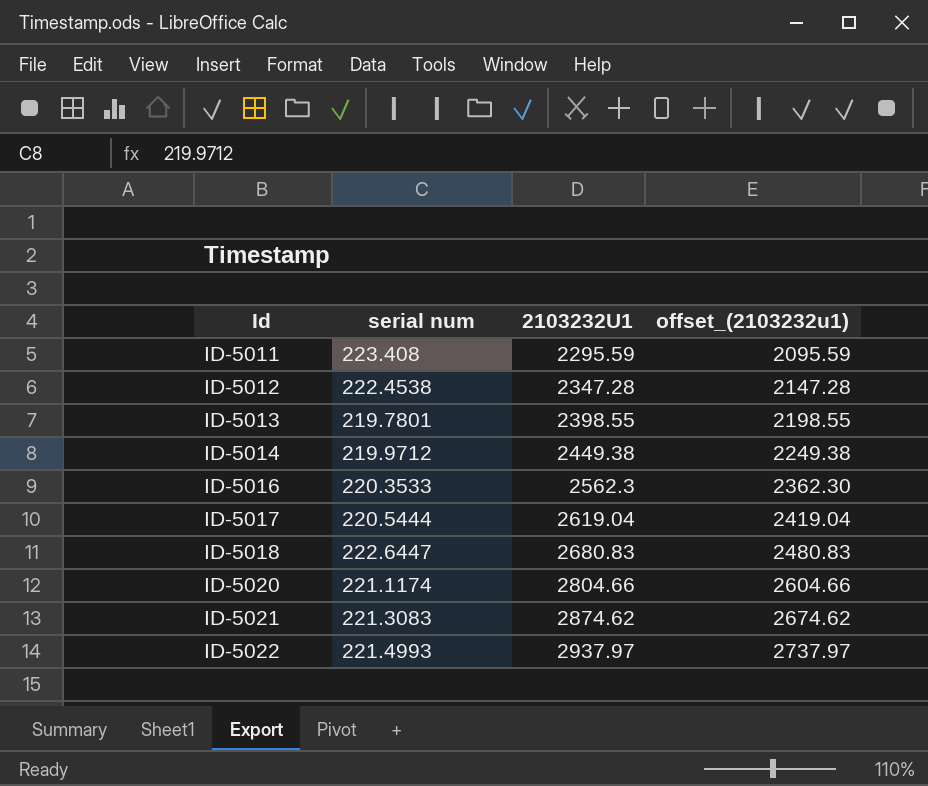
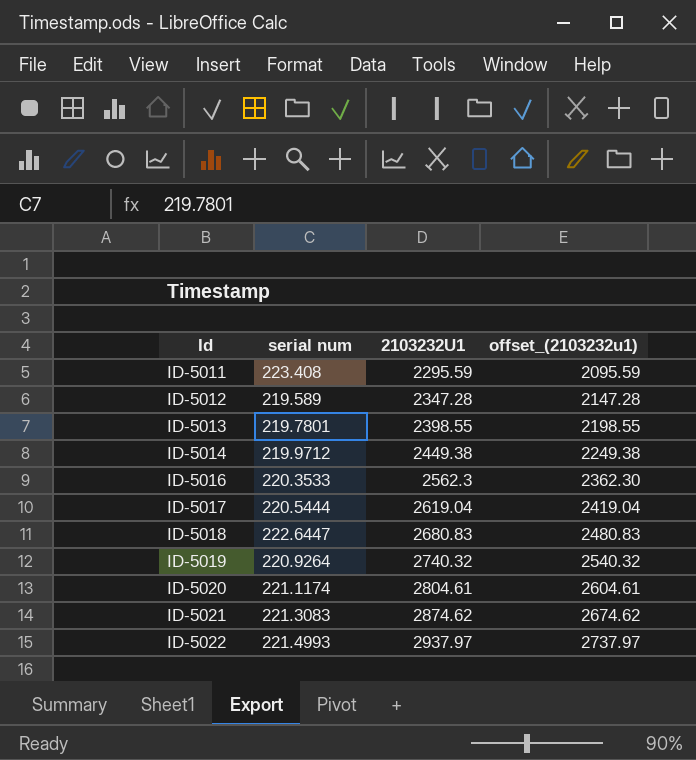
ID-5012 | serial num: 222.4538 -> 219.589
row ID-5019: none -> 220.9264 | 2740.32 | 2540.32
ID-5020 | 2103232U1: 2804.66 -> 2804.61
ID-5020 | offset_(2103232u1): 2604.66 -> 2604.61

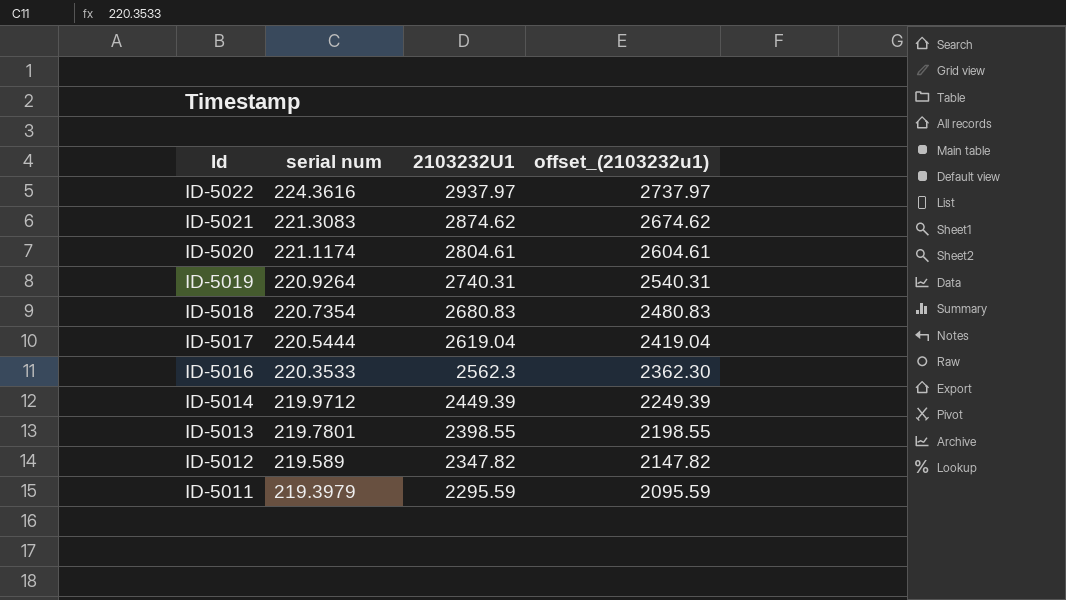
row order: Id ascending -> Id descending
ID-5022 | serial num: 221.4993 -> 224.3616
ID-5019 | 2103232U1: 2740.32 -> 2740.31
ID-5019 | offset_(2103232u1): 2540.32 -> 2540.31
ID-5018 | serial num: 222.6447 -> 220.7354
ID-5014 | 2103232U1: 2449.38 -> 2449.39
ID-5014 | offset_(2103232u1): 2249.38 -> 2249.39
ID-5012 | 2103232U1: 2347.28 -> 2347.82
ID-5012 | offset_(2103232u1): 2147.28 -> 2147.82
ID-5011 | serial num: 223.408 -> 219.3979

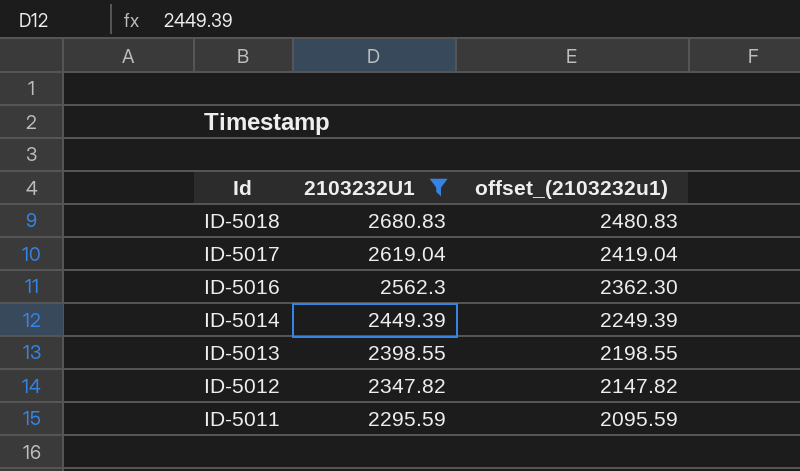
filter: none -> 2103232U1 <= 2680.83
column serial num | position: 2 -> none

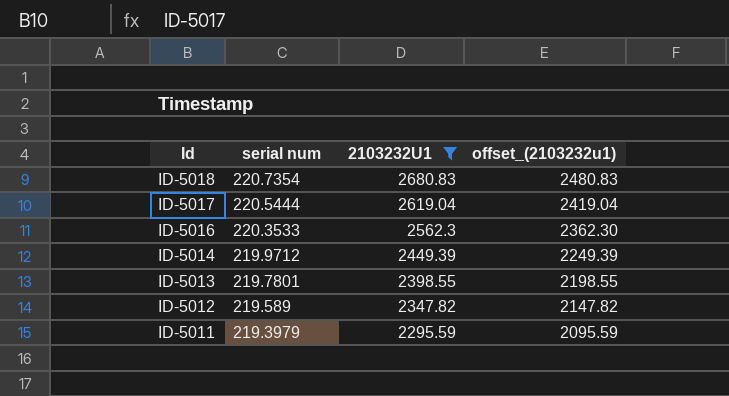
column serial num | position: none -> 2

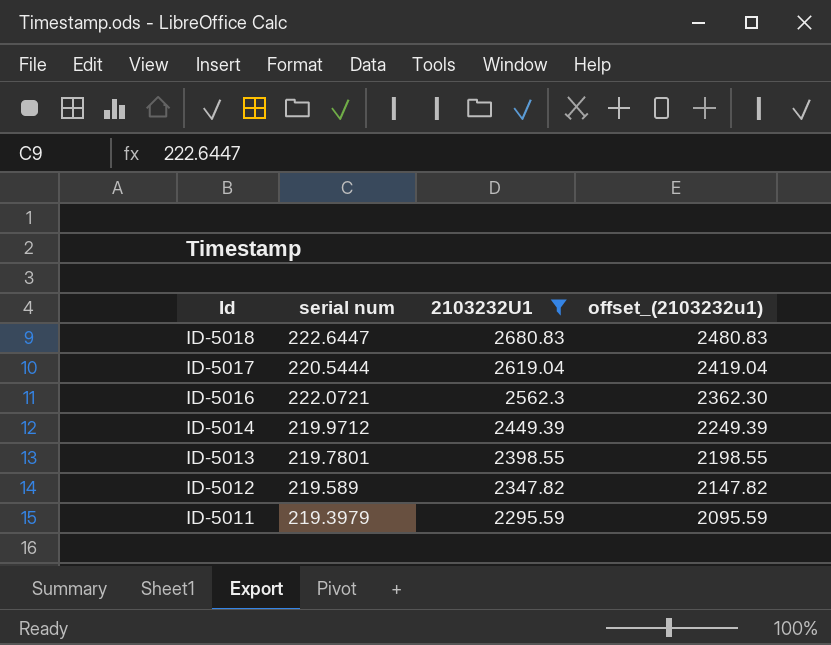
ID-5018 | serial num: 220.7354 -> 222.6447
ID-5016 | serial num: 220.3533 -> 222.0721

